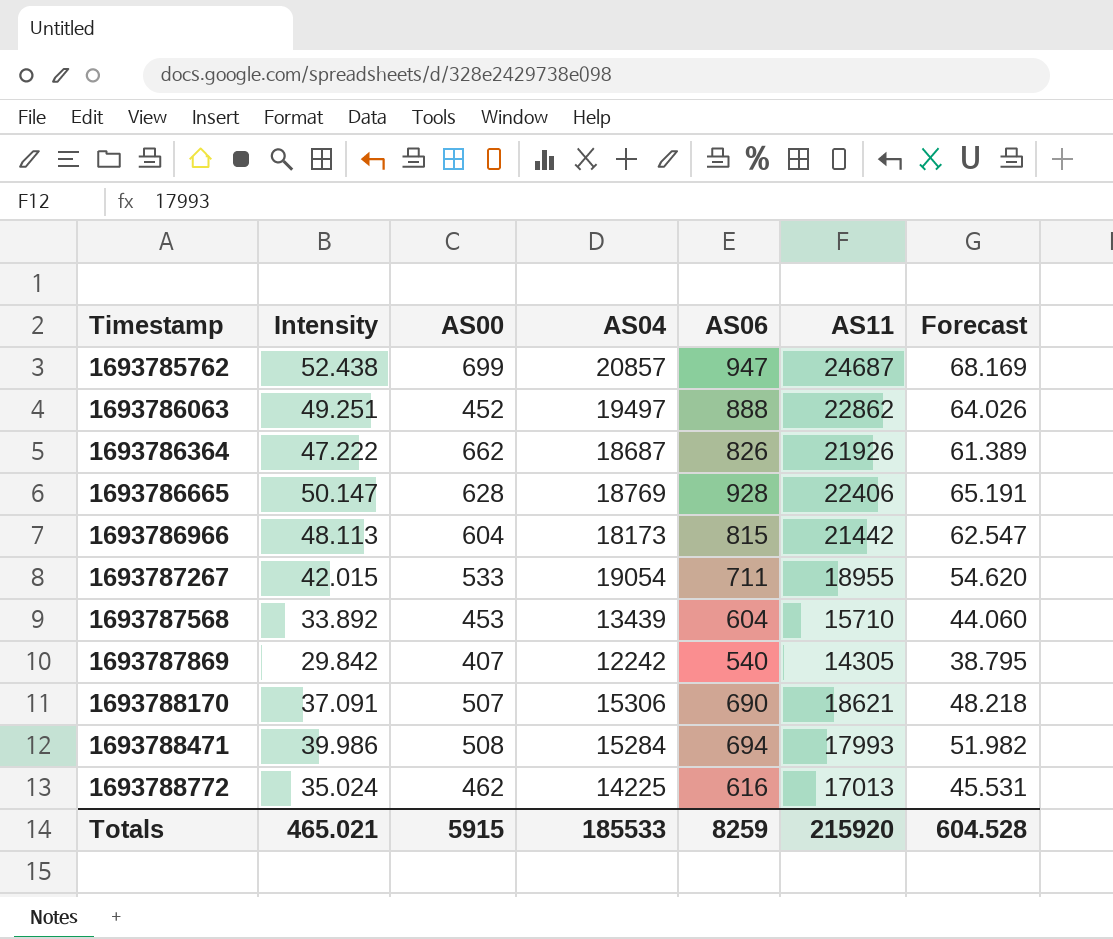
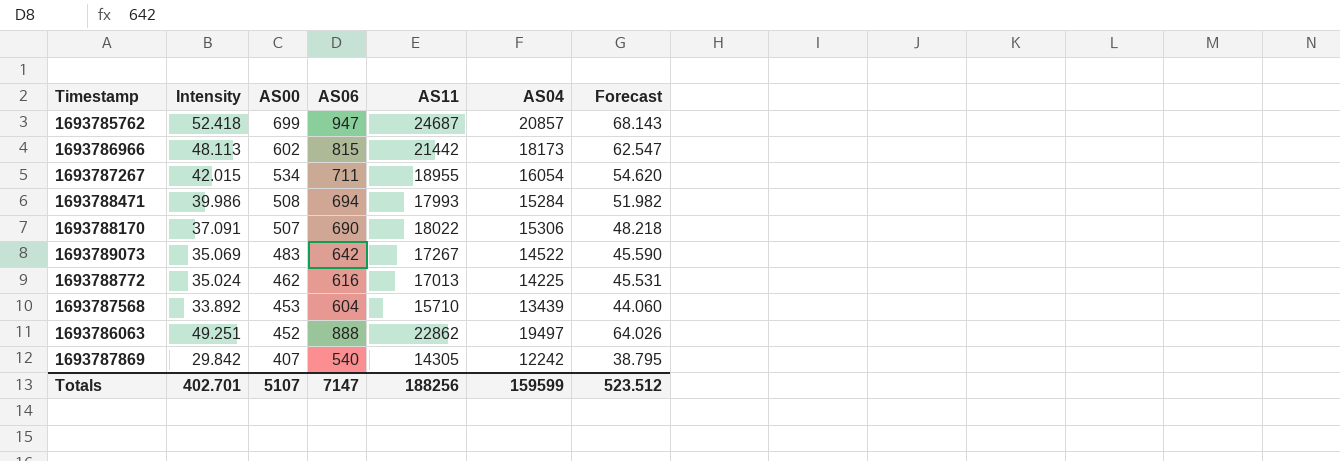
row order: Timestamp ascending -> AS00 descending
column AS04 | position: 4 -> 6
row 1693786364: 47.222 | 662 | 18687 | 826 | 21926 | 61.389 -> none
row 1693786665: 50.147 | 628 | 18769 | 928 | 22406 | 65.191 -> none
1693785762 | Intensity: 52.438 -> 52.418
1693785762 | Forecast: 68.169 -> 68.143
1693786966 | AS00: 604 -> 602
1693787267 | AS00: 533 -> 534
1693787267 | AS04: 19054 -> 16054
1693788170 | AS11: 18621 -> 18022
row 1693789073: none -> 35.069 | 483 | 642 | 17267 | 14522 | 45.590
Totals | Intensity: 465.021 -> 402.701
Totals | AS00: 5915 -> 5107
Totals | AS06: 8259 -> 7147
Totals | AS11: 215920 -> 188256
Totals | AS04: 185533 -> 159599
Totals | Forecast: 604.528 -> 523.512

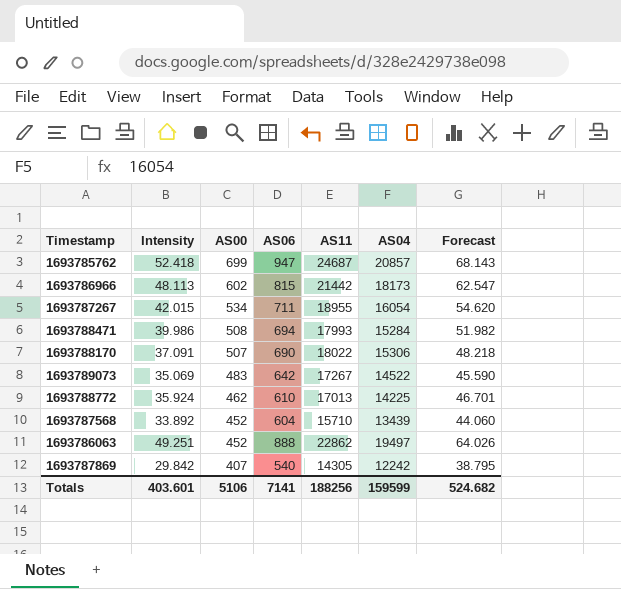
1693788772 | Intensity: 35.024 -> 35.924
1693788772 | AS06: 616 -> 610
1693788772 | Forecast: 45.531 -> 46.701
1693787568 | AS00: 453 -> 452
Totals | Intensity: 402.701 -> 403.601
Totals | AS00: 5107 -> 5106
Totals | AS06: 7147 -> 7141
Totals | Forecast: 523.512 -> 524.682

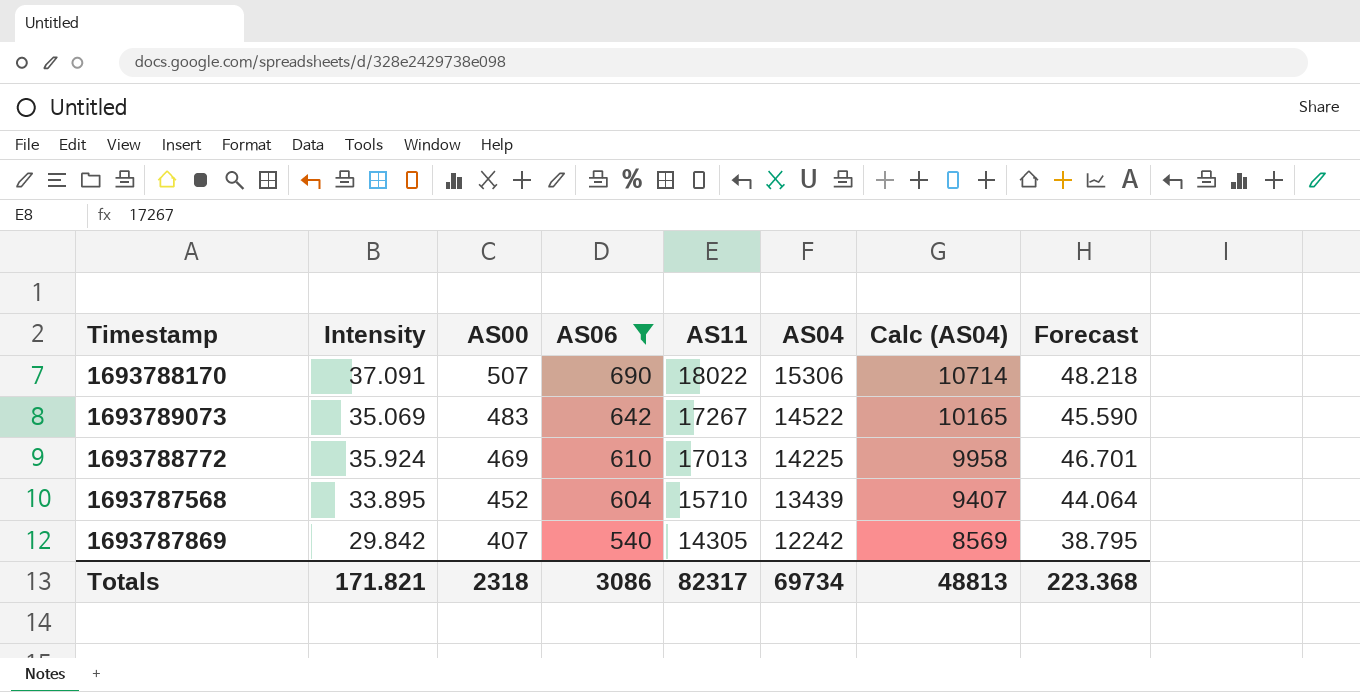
filter: none -> AS06 <= 690
column Calc (AS04) | formula: none -> [AS04] * 0.7
1693788772 | AS00: 462 -> 469
1693787568 | Intensity: 33.892 -> 33.895
1693787568 | Forecast: 44.060 -> 44.064
Totals | Intensity: 403.601 -> 171.821
Totals | AS00: 5106 -> 2318
Totals | AS06: 7141 -> 3086
Totals | AS11: 188256 -> 82317
Totals | AS04: 159599 -> 69734
Totals | Forecast: 524.682 -> 223.368

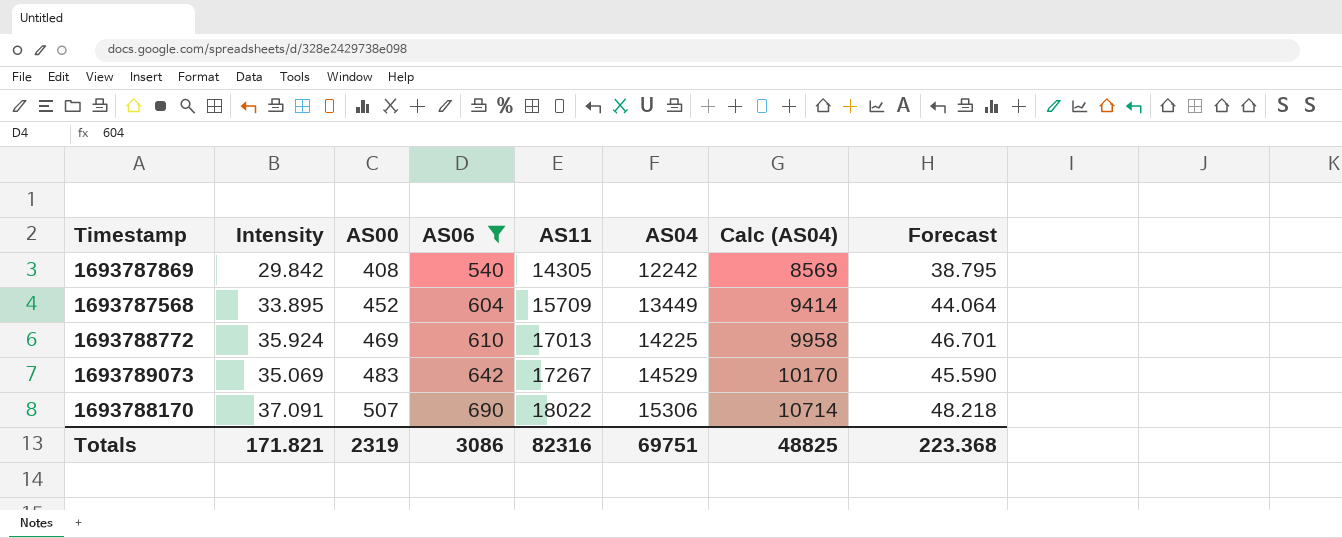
row order: AS00 descending -> AS00 ascending
1693787869 | AS00: 407 -> 408
1693787568 | AS11: 15710 -> 15709
1693787568 | AS04: 13439 -> 13449
1693787568 | Calc (AS04): 9407 -> 9414
1693789073 | AS04: 14522 -> 14529
1693789073 | Calc (AS04): 10165 -> 10170
Totals | AS00: 2318 -> 2319
Totals | AS11: 82317 -> 82316
Totals | AS04: 69734 -> 69751
Totals | Calc (AS04): 48813 -> 48825

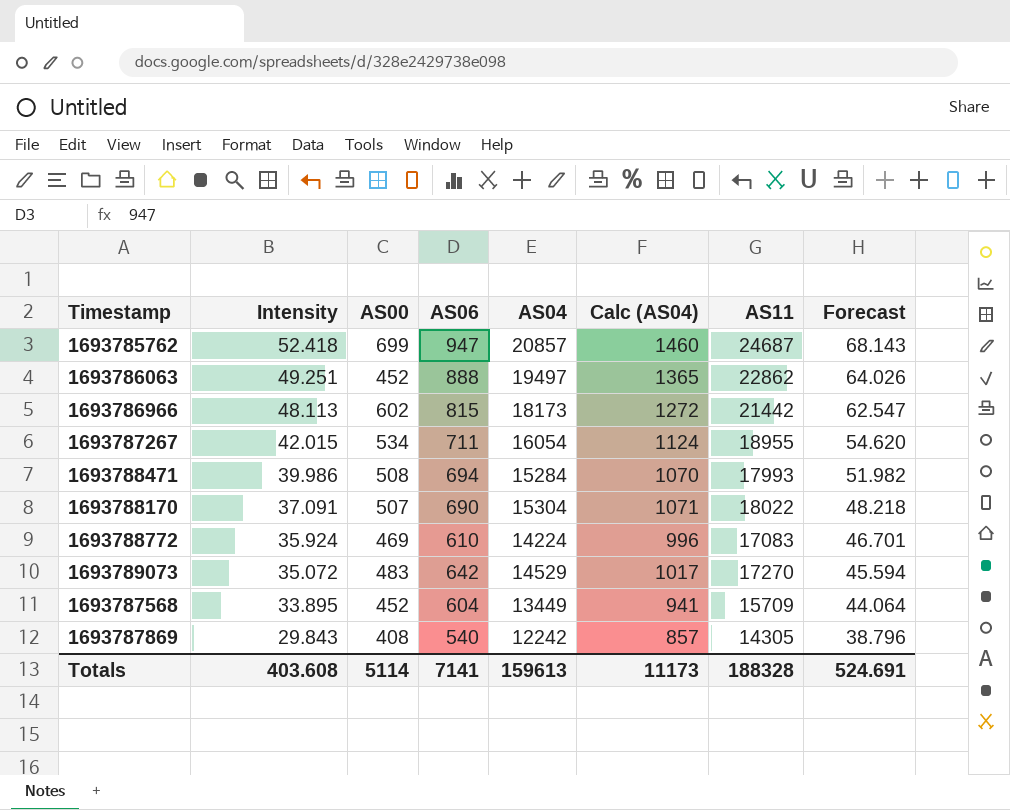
filter: AS06 <= 690 -> none
row order: AS00 ascending -> Intensity descending
column Calc (AS04) | formula: [AS04] * 0.7 -> [AS04] * 0.07
column AS11 | position: 5 -> 7
1693788170 | AS04: 15306 -> 15304
1693788772 | AS04: 14225 -> 14224
1693788772 | AS11: 17013 -> 17083
1693789073 | Intensity: 35.069 -> 35.072
1693789073 | AS11: 17267 -> 17270
1693789073 | Forecast: 45.590 -> 45.594
1693787869 | Intensity: 29.842 -> 29.843
1693787869 | Forecast: 38.795 -> 38.796
Totals | Intensity: 171.821 -> 403.608
Totals | AS00: 2319 -> 5114
Totals | AS06: 3086 -> 7141
Totals | AS04: 69751 -> 159613
Totals | Calc (AS04): 48825 -> 11173
Totals | AS11: 82316 -> 188328
Totals | Forecast: 223.368 -> 524.691

